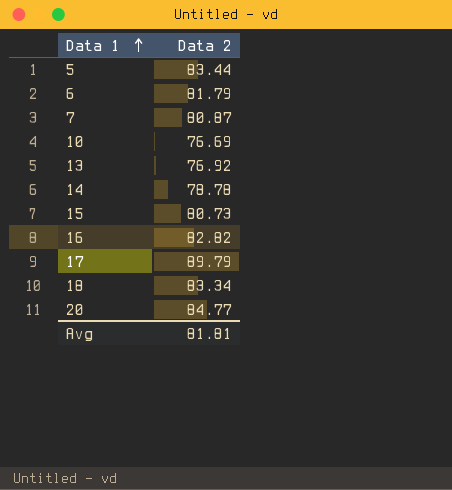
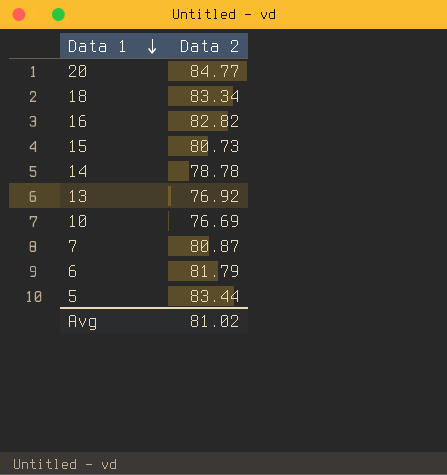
row order: Data 1 ascending -> Data 1 descending
row 17: 89.79 -> none
Avg | Data 2: 81.81 -> 81.02

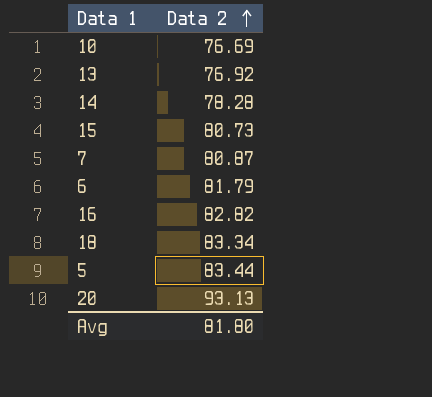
row order: Data 1 descending -> Data 2 ascending
14 | Data 2: 78.78 -> 78.28
20 | Data 2: 84.77 -> 93.13
Avg | Data 2: 81.02 -> 81.80

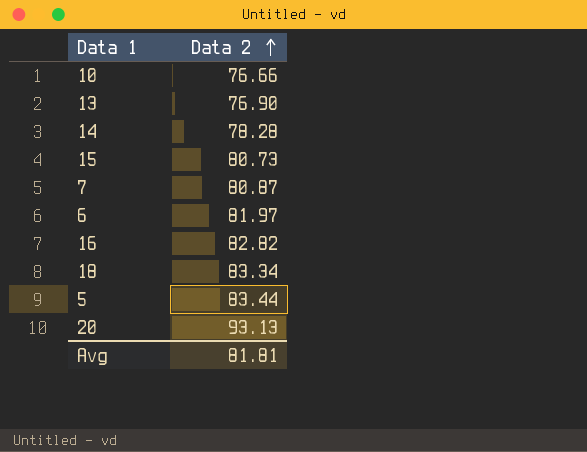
10 | Data 2: 76.69 -> 76.66
13 | Data 2: 76.92 -> 76.90
6 | Data 2: 81.79 -> 81.97
Avg | Data 2: 81.80 -> 81.81

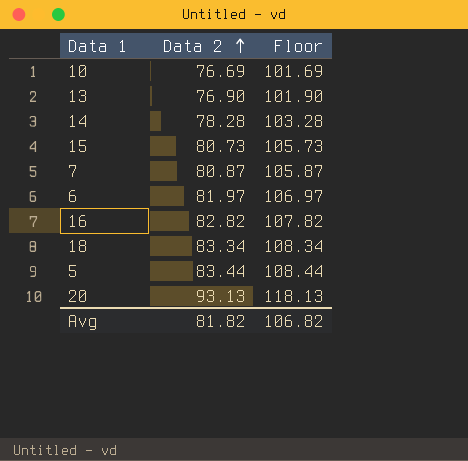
column Floor | formula: none -> [Data 2] + 25
10 | Data 2: 76.66 -> 76.69
Avg | Data 2: 81.81 -> 81.82

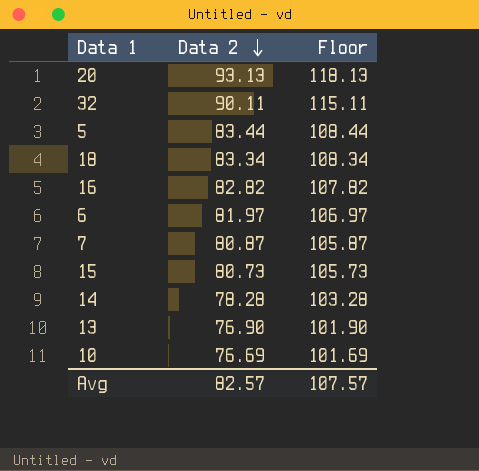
row order: Data 2 ascending -> Data 2 descending
row 32: none -> 90.11 | 115.11
Avg | Data 2: 81.82 -> 82.57
Avg | Floor: 106.82 -> 107.57

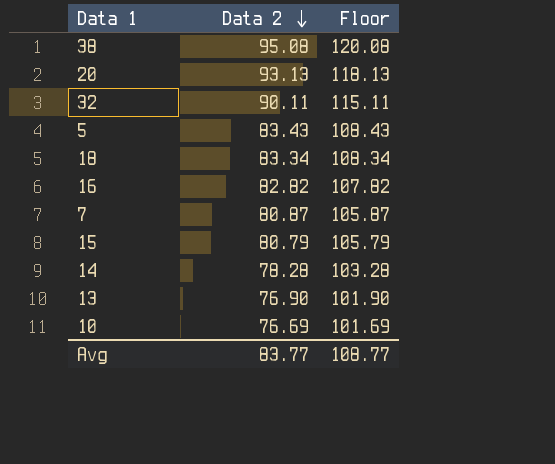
row 6: 81.97 | 106.97 -> none
row 38: none -> 95.08 | 120.08
5 | Data 2: 83.44 -> 83.43
5 | Floor: 108.44 -> 108.43
15 | Data 2: 80.73 -> 80.79
15 | Floor: 105.73 -> 105.79
Avg | Data 2: 82.57 -> 83.77
Avg | Floor: 107.57 -> 108.77

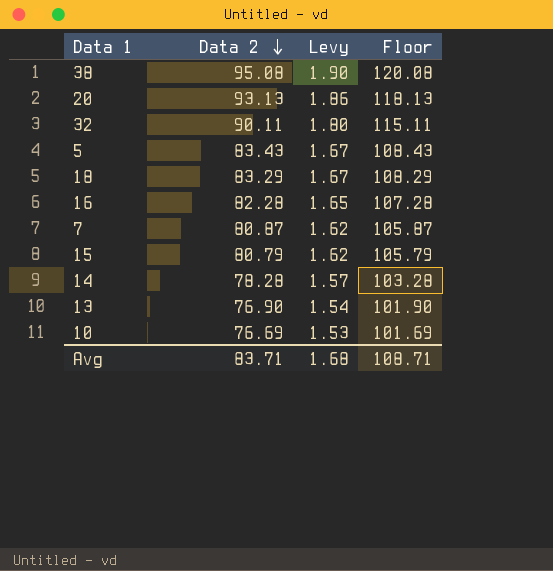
column Levy | formula: none -> [Data 2] * 0.02
18 | Data 2: 83.34 -> 83.29
18 | Floor: 108.34 -> 108.29
16 | Data 2: 82.82 -> 82.28
16 | Floor: 107.82 -> 107.28
Avg | Data 2: 83.77 -> 83.71
Avg | Floor: 108.77 -> 108.71

